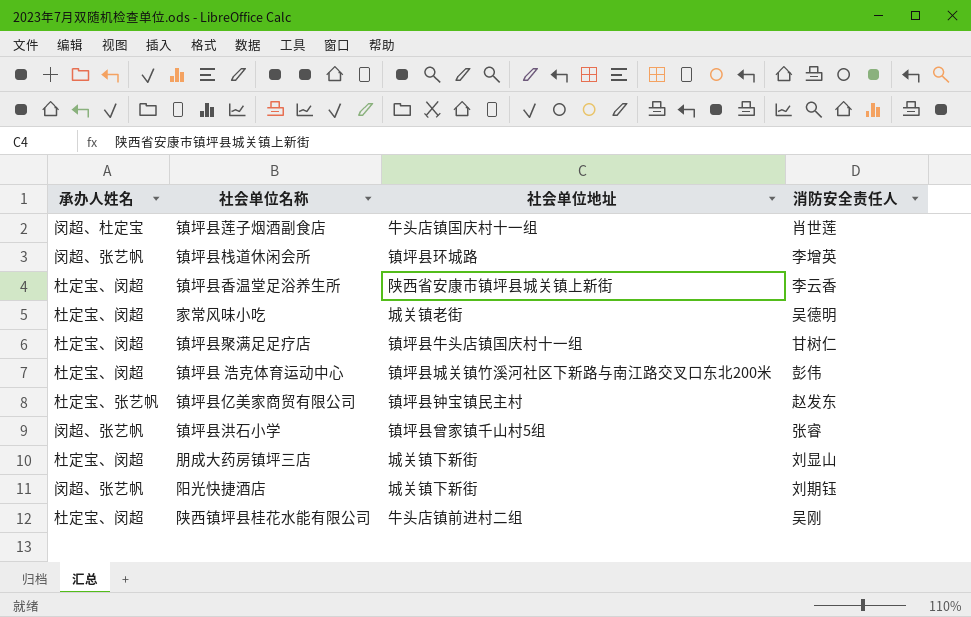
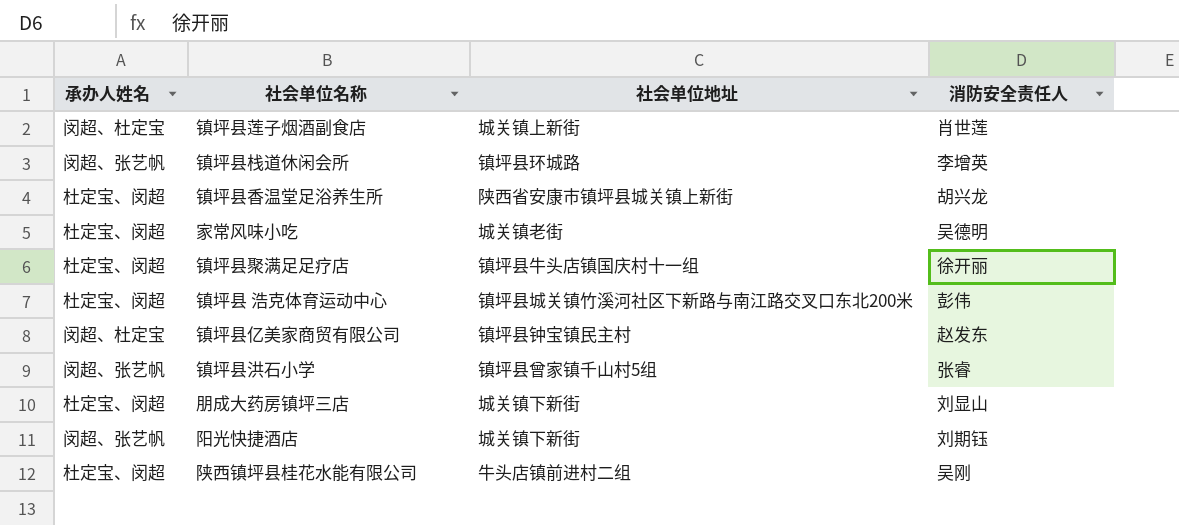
镇坪县莲子烟酒副食店 | 社会单位地址: 牛头店镇国庆村十一组 -> 城关镇上新街
镇坪县香温堂足浴养生所 | 消防安全责任人: 李云香 -> 胡兴龙
镇坪县聚满足足疗店 | 消防安全责任人: 甘树仁 -> 徐开丽
镇坪县亿美家商贸有限公司 | 承办人姓名: 杜定宝、张艺帆 -> 闵超、杜定宝

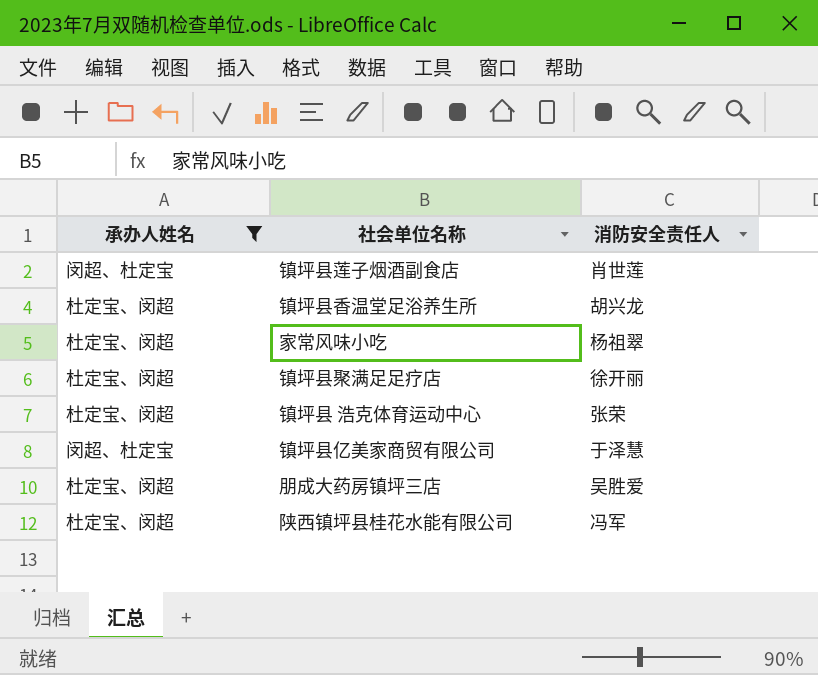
filter: none -> 承办人姓名 != 闵超、张艺帆
column 社会单位地址 | position: 3 -> none
家常风味小吃 | 消防安全责任人: 吴德明 -> 杨祖翠
镇坪县 浩克体育运动中心 | 消防安全责任人: 彭伟 -> 张荣
镇坪县亿美家商贸有限公司 | 消防安全责任人: 赵发东 -> 于泽慧
朋成大药房镇坪三店 | 消防安全责任人: 刘显山 -> 吴胜爱
陕西镇坪县桂花水能有限公司 | 消防安全责任人: 吴刚 -> 冯军

